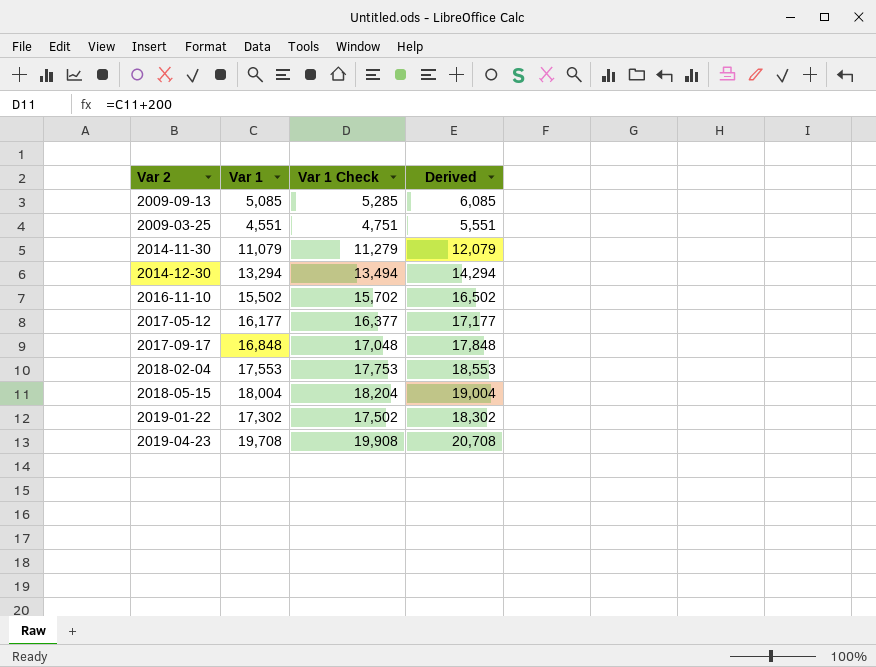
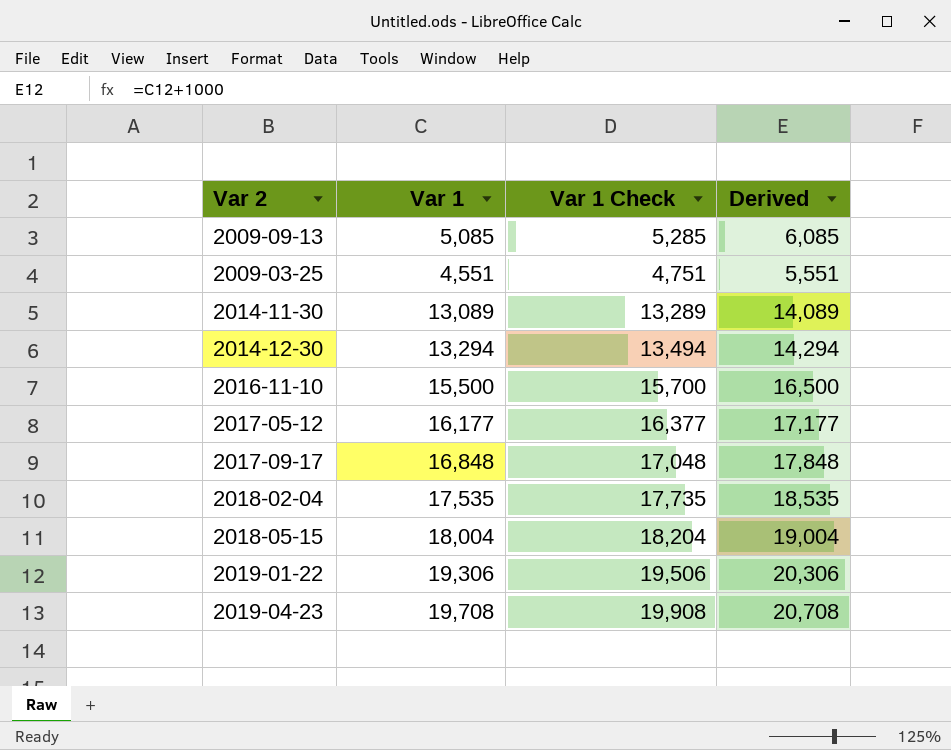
2014-11-30 | Var 1: 11,079 -> 13,089
2014-11-30 | Var 1 Check: 11,279 -> 13,289
2014-11-30 | Derived: 12,079 -> 14,089
2016-11-10 | Var 1: 15,502 -> 15,500
2016-11-10 | Var 1 Check: 15,702 -> 15,700
2016-11-10 | Derived: 16,502 -> 16,500
2018-02-04 | Var 1: 17,553 -> 17,535
2018-02-04 | Var 1 Check: 17,753 -> 17,735
2018-02-04 | Derived: 18,553 -> 18,535
2019-01-22 | Var 1: 17,302 -> 19,306
2019-01-22 | Var 1 Check: 17,502 -> 19,506
2019-01-22 | Derived: 18,302 -> 20,306

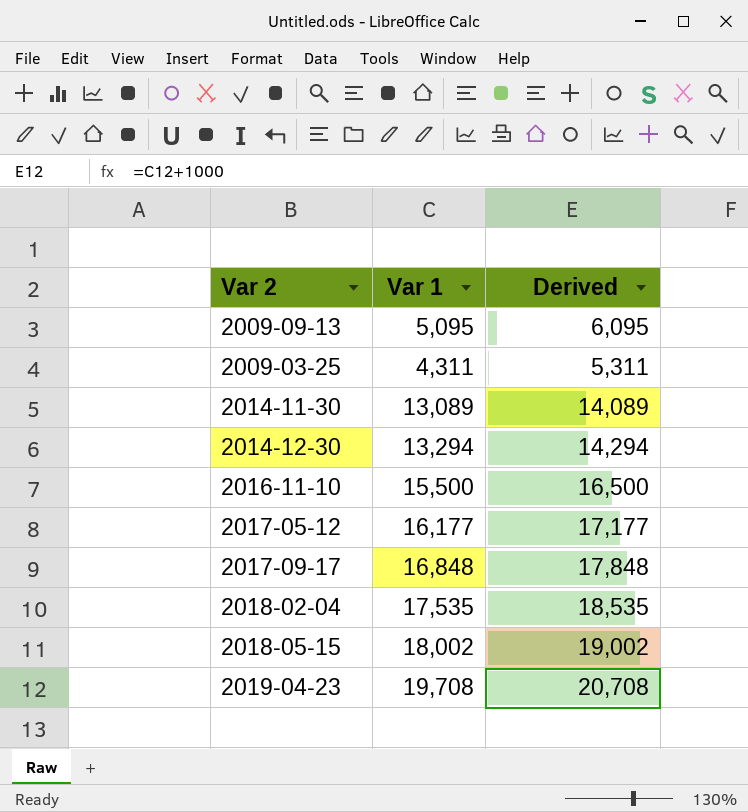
column Var 1 Check | formula: [Var 1] + 200 -> none
row 2019-01-22: 19,306 | 19,506 | 20,306 -> none
2009-09-13 | Var 1: 5,085 -> 5,095
2009-09-13 | Derived: 6,085 -> 6,095
2009-03-25 | Var 1: 4,551 -> 4,311
2009-03-25 | Derived: 5,551 -> 5,311
2018-05-15 | Var 1: 18,004 -> 18,002
2018-05-15 | Derived: 19,004 -> 19,002

